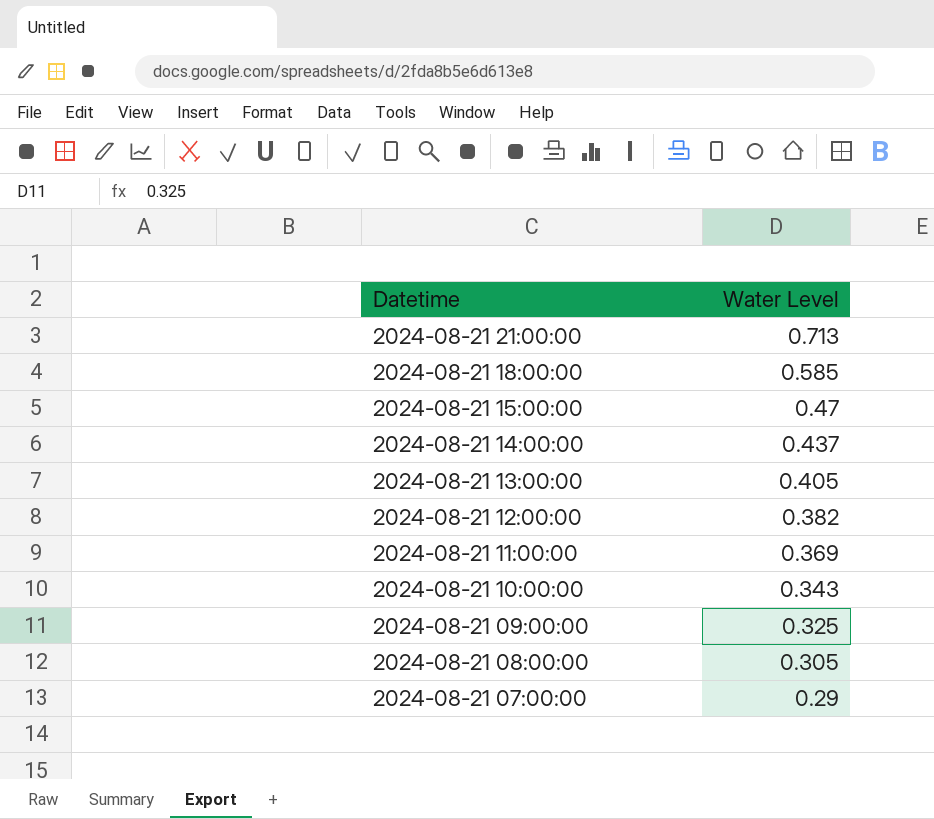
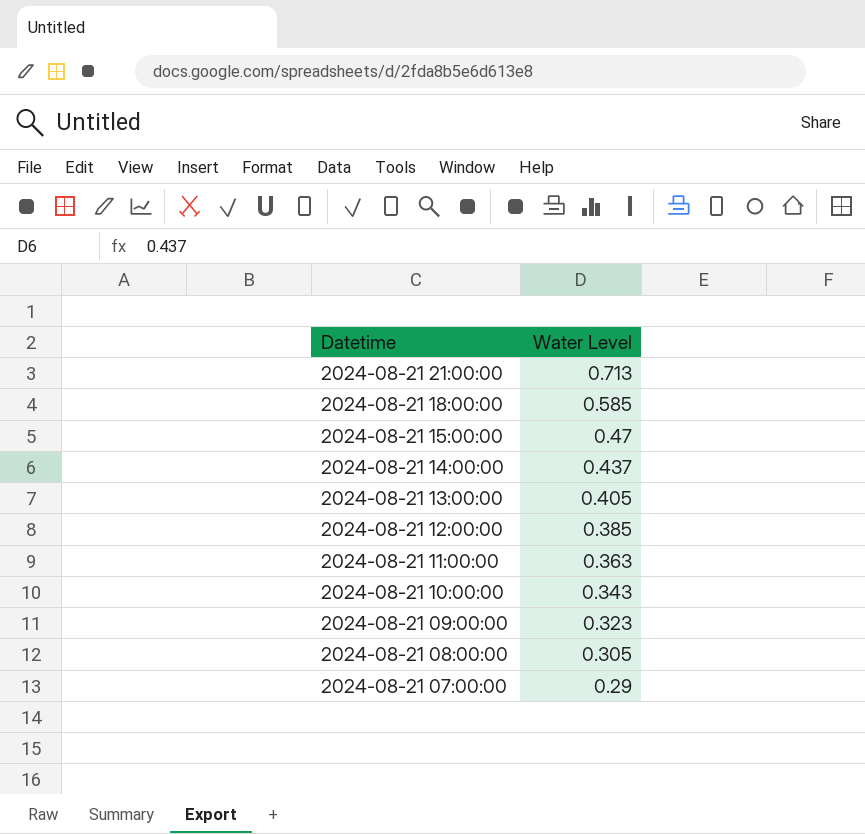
2024-08-21 12:00:00 | Water Level: 0.382 -> 0.385
2024-08-21 11:00:00 | Water Level: 0.369 -> 0.363
2024-08-21 09:00:00 | Water Level: 0.325 -> 0.323

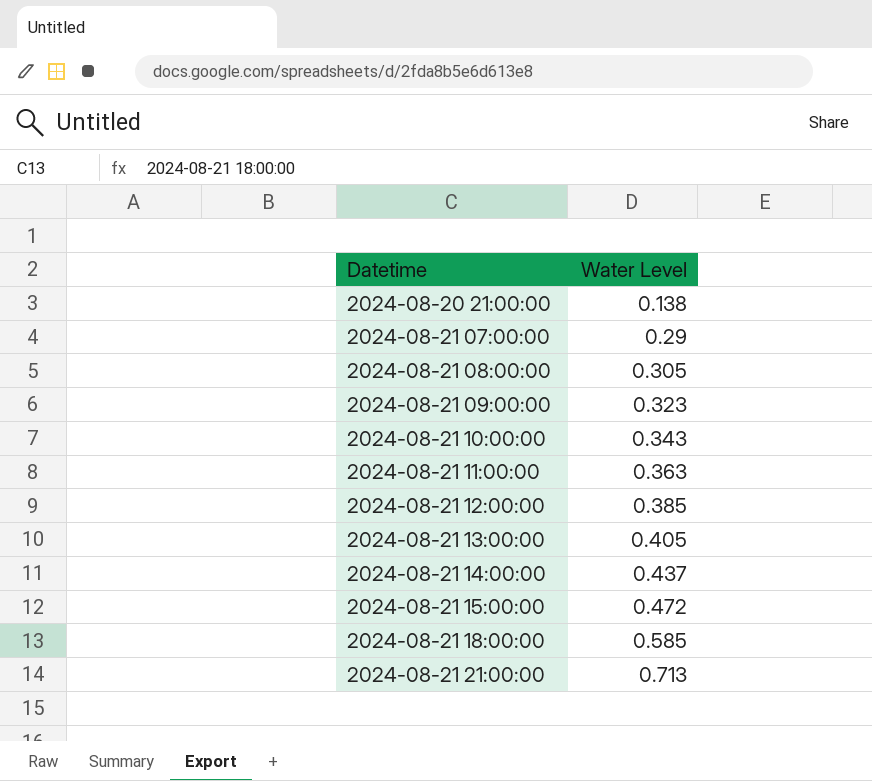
row order: Datetime descending -> Datetime ascending
row 2024-08-20 21:00:00: none -> 0.138
2024-08-21 15:00:00 | Water Level: 0.47 -> 0.472

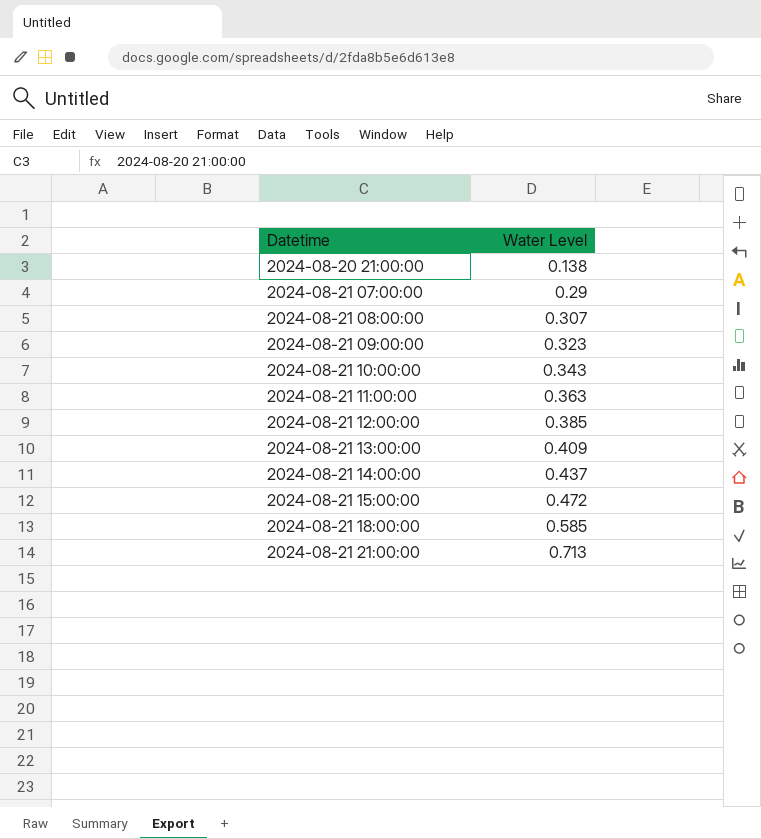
2024-08-21 08:00:00 | Water Level: 0.305 -> 0.307
2024-08-21 13:00:00 | Water Level: 0.405 -> 0.409

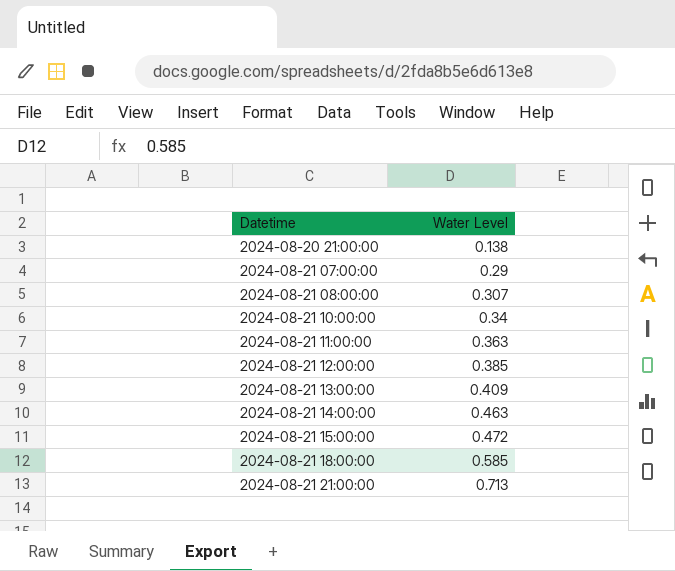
row 2024-08-21 09:00:00: 0.323 -> none
2024-08-21 10:00:00 | Water Level: 0.343 -> 0.34
2024-08-21 14:00:00 | Water Level: 0.437 -> 0.463

